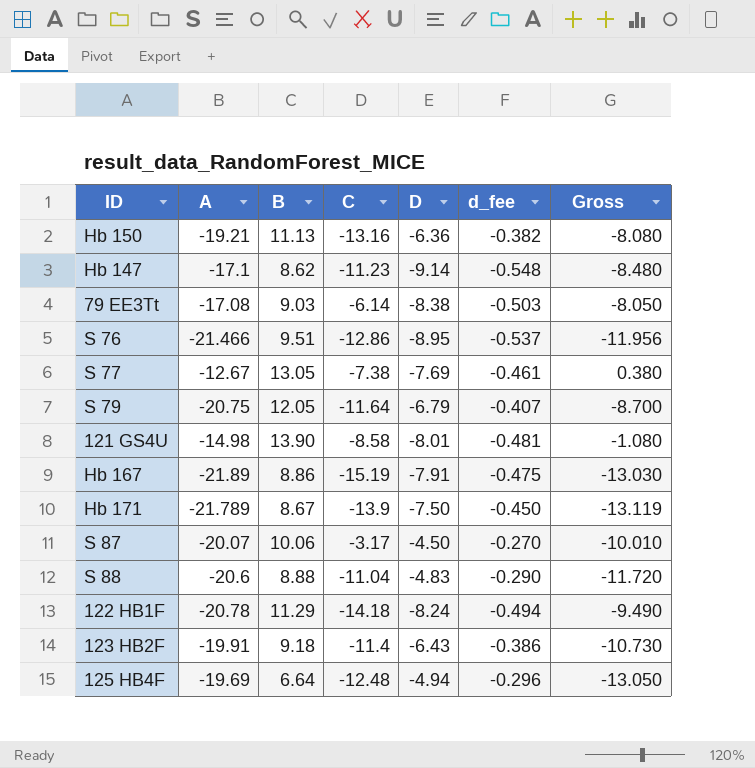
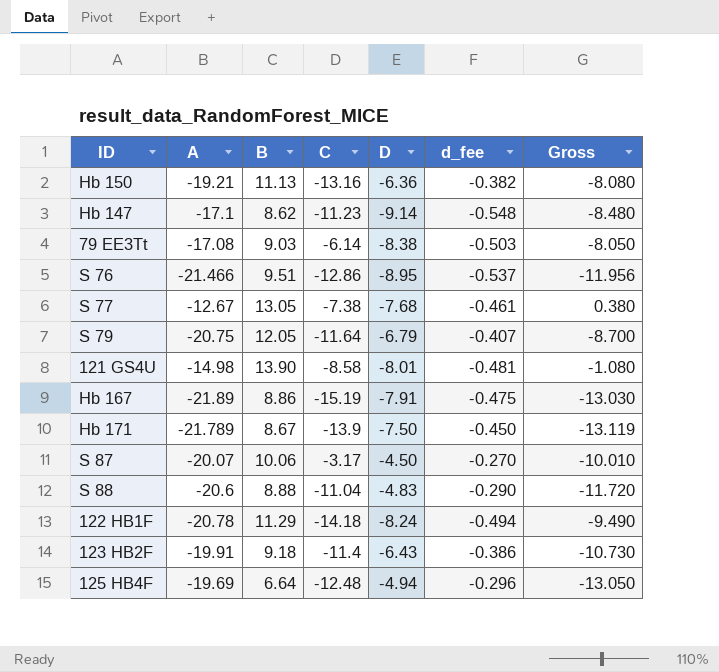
S 77 | D: -7.69 -> -7.68

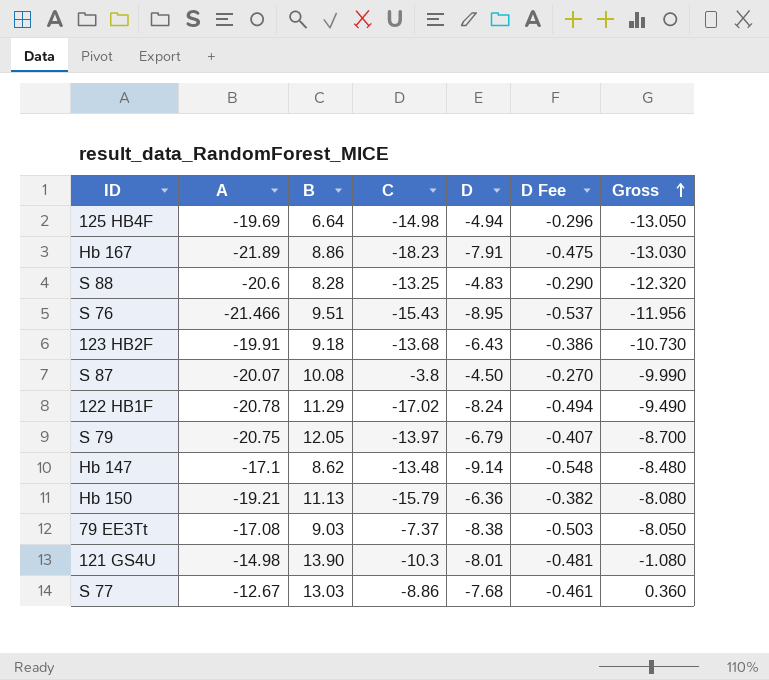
row order: none -> Gross ascending
column name: d_fee -> D Fee
row Hb 171: -21.789 | 8.67 | -13.9 | -7.50 | -0.450 | -13.119 -> none
125 HB4F | C: -12.48 -> -14.98
Hb 167 | C: -15.19 -> -18.23
S 88 | B: 8.88 -> 8.28
S 88 | C: -11.04 -> -13.25
S 88 | Gross: -11.720 -> -12.320
S 76 | C: -12.86 -> -15.43
123 HB2F | C: -11.4 -> -13.68
S 87 | B: 10.06 -> 10.08
S 87 | C: -3.17 -> -3.8
S 87 | Gross: -10.010 -> -9.990
122 HB1F | C: -14.18 -> -17.02
S 79 | C: -11.64 -> -13.97
Hb 147 | C: -11.23 -> -13.48
Hb 150 | C: -13.16 -> -15.79
79 EE3Tt | C: -6.14 -> -7.37
121 GS4U | C: -8.58 -> -10.3
S 77 | B: 13.05 -> 13.03
S 77 | C: -7.38 -> -8.86
S 77 | Gross: 0.380 -> 0.360

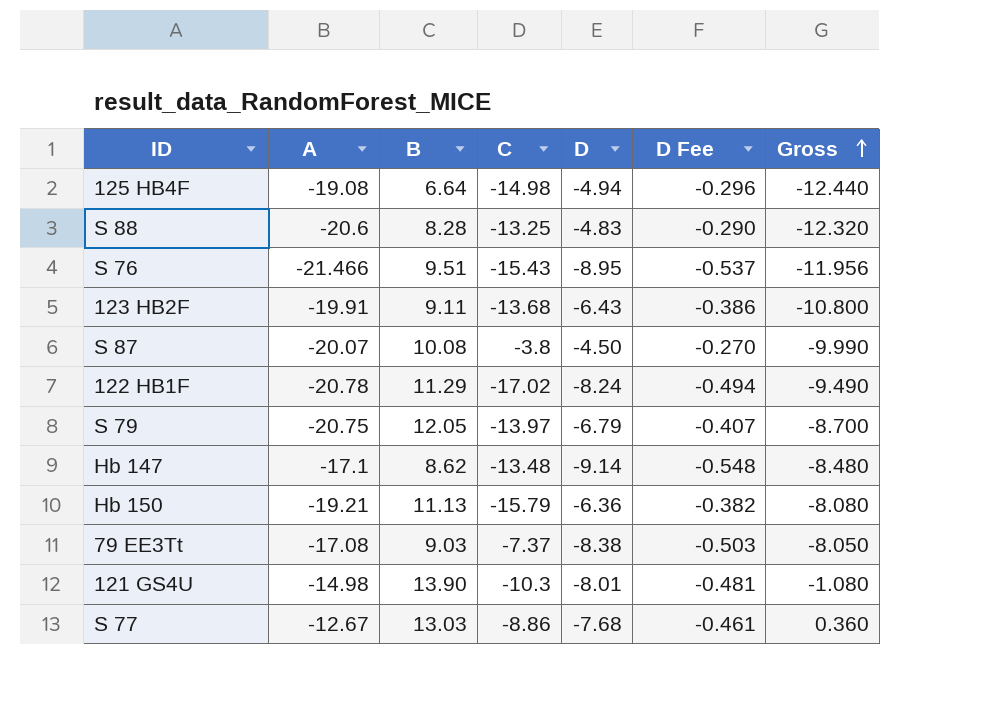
row Hb 167: -21.89 | 8.86 | -18.23 | -7.91 | -0.475 | -13.030 -> none
125 HB4F | A: -19.69 -> -19.08
125 HB4F | Gross: -13.050 -> -12.440
123 HB2F | B: 9.18 -> 9.11
123 HB2F | Gross: -10.730 -> -10.800

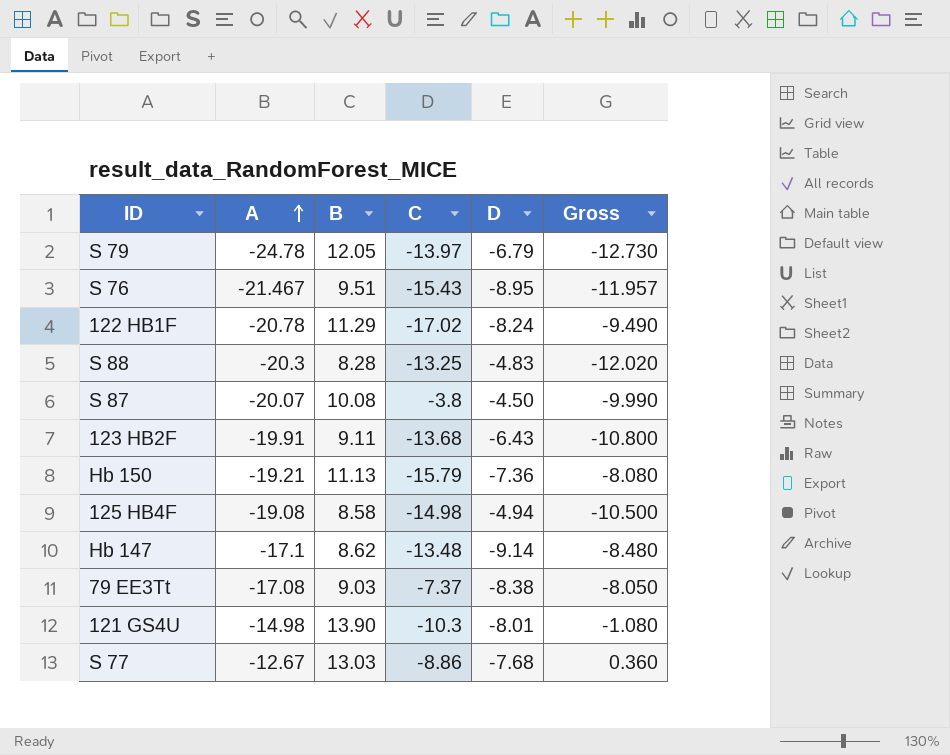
row order: Gross ascending -> A ascending
column D Fee | formula: [D] * 0.06 -> none
S 79 | A: -20.75 -> -24.78
S 79 | Gross: -8.700 -> -12.730
S 76 | A: -21.466 -> -21.467
S 76 | Gross: -11.956 -> -11.957
S 88 | A: -20.6 -> -20.3
S 88 | Gross: -12.320 -> -12.020
Hb 150 | D: -6.36 -> -7.36
125 HB4F | B: 6.64 -> 8.58
125 HB4F | Gross: -12.440 -> -10.500

